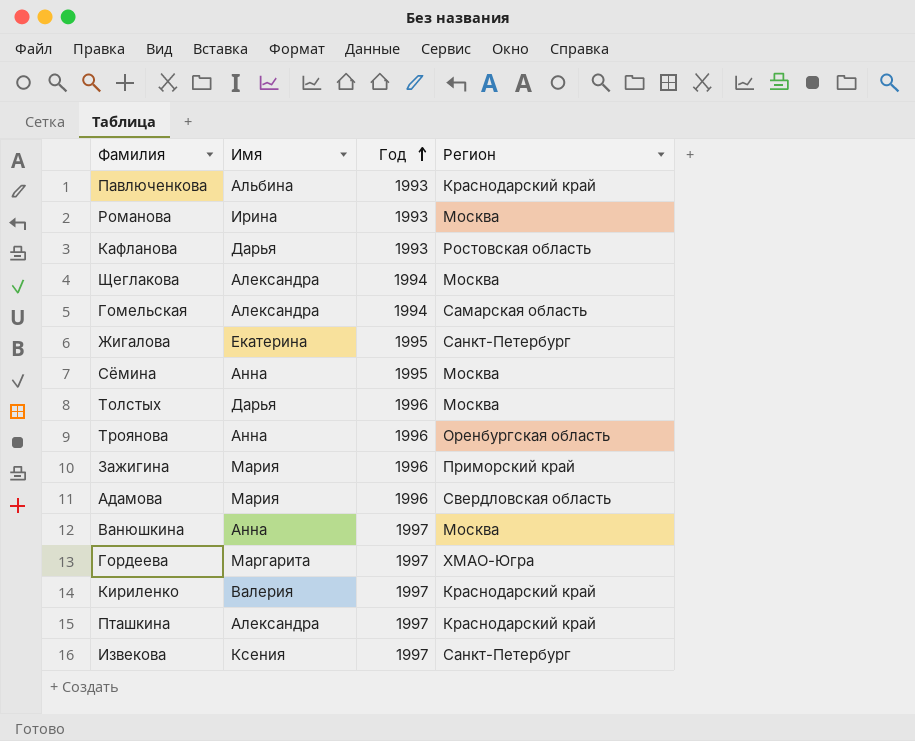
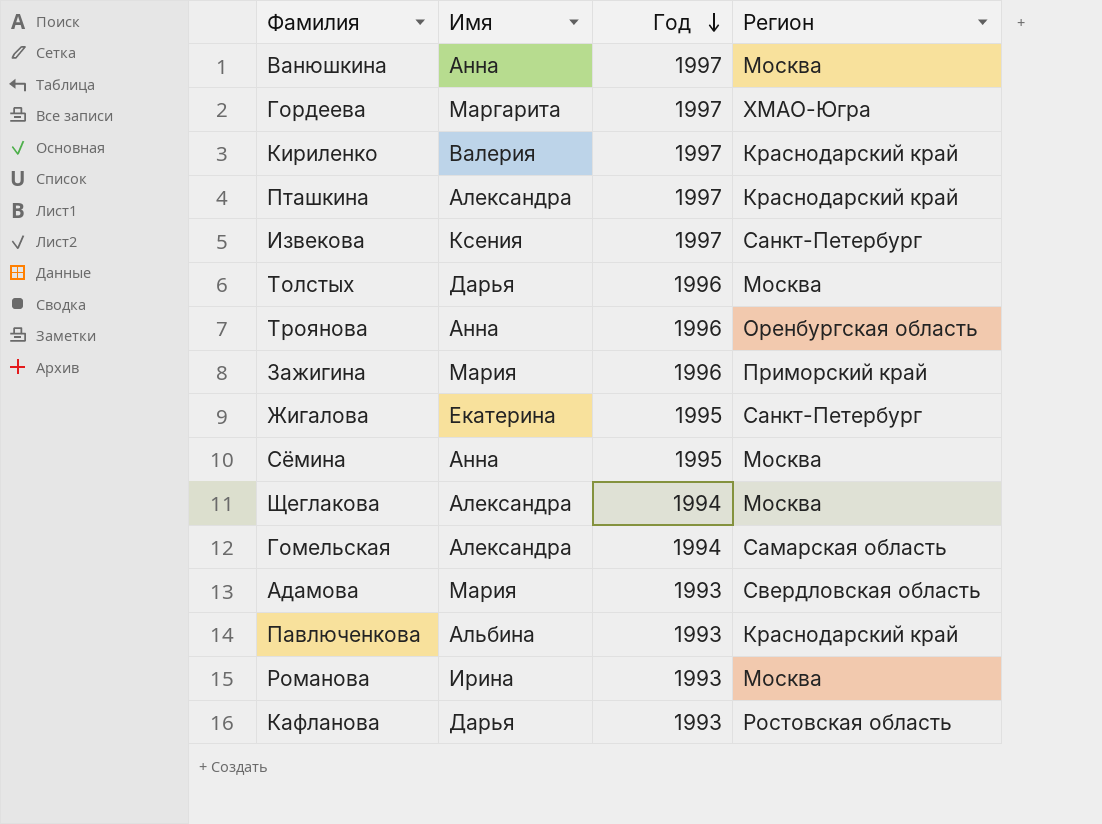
row order: Год ascending -> Год descending
Адамова | Год: 1996 -> 1993

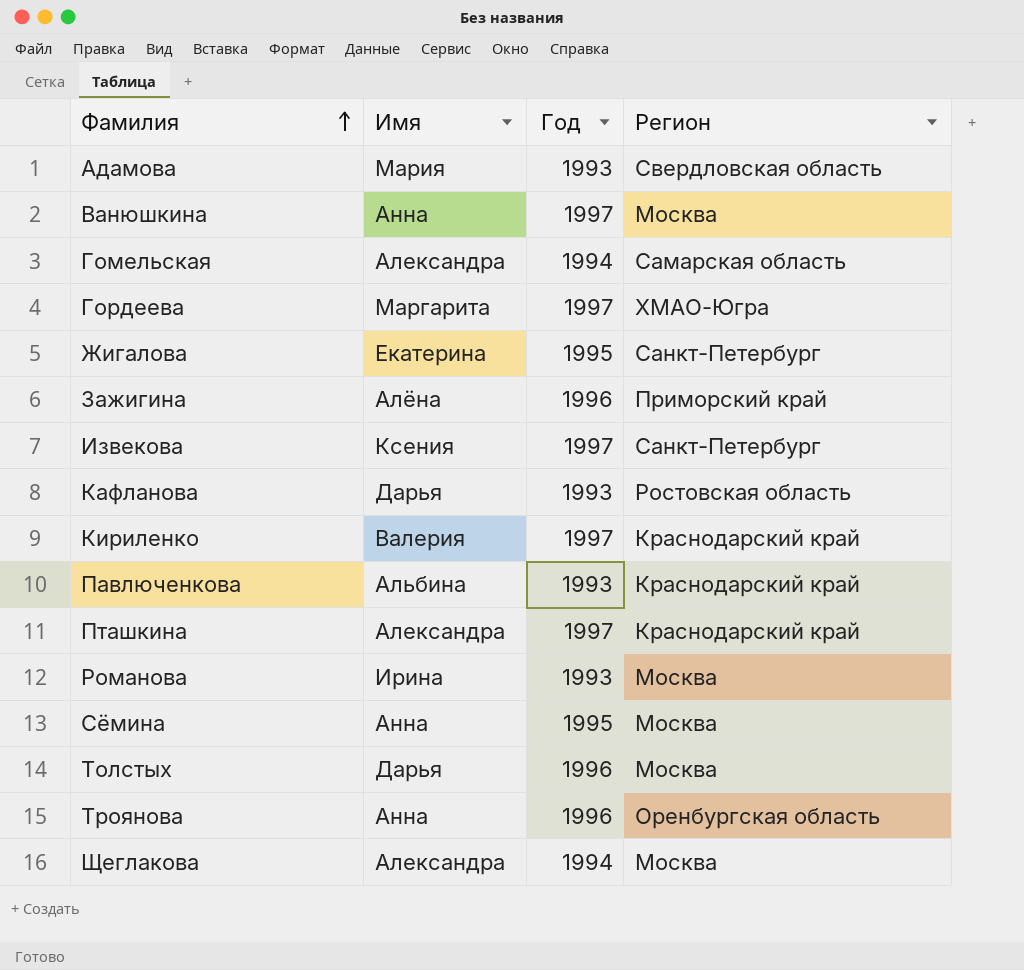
row order: Год descending -> Фамилия ascending
Зажигина | Имя: Мария -> Алёна

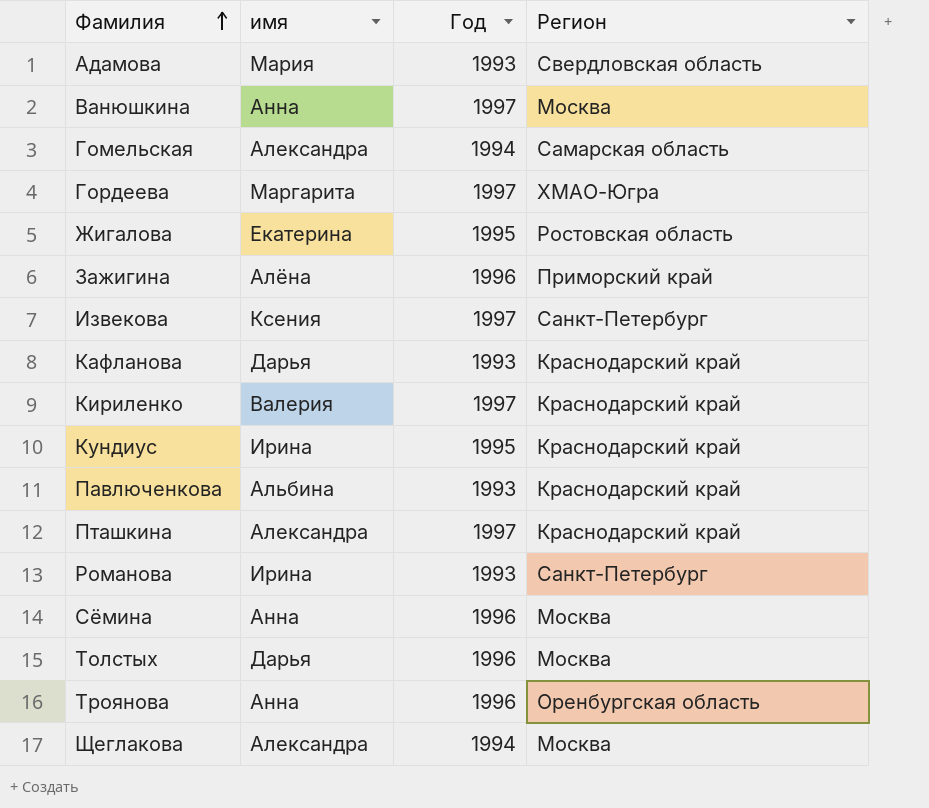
column name: Имя -> имя
Жигалова | Регион: Санкт-Петербург -> Ростовская область
Кафланова | Регион: Ростовская область -> Краснодарский край
row Кундиус: none -> Ирина | 1995 | Краснодарский край
Романова | Регион: Москва -> Санкт-Петербург
Сёмина | Год: 1995 -> 1996

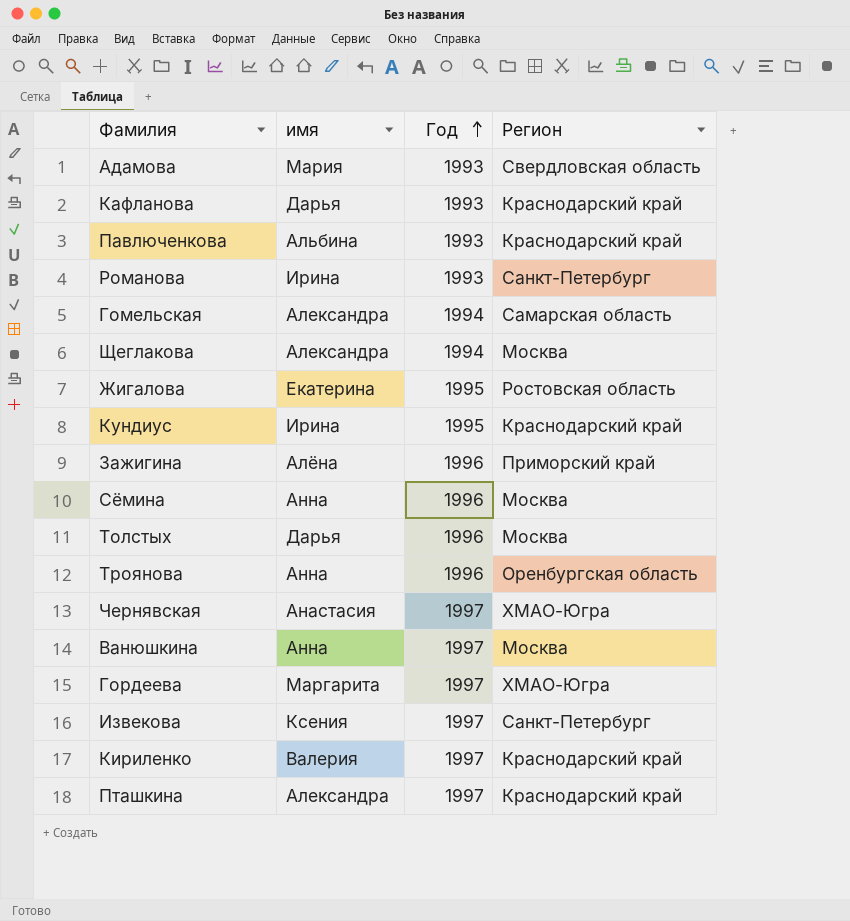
row order: Фамилия ascending -> Год ascending
row Чернявская: none -> Анастасия | 1997 | ХМАО-Югра

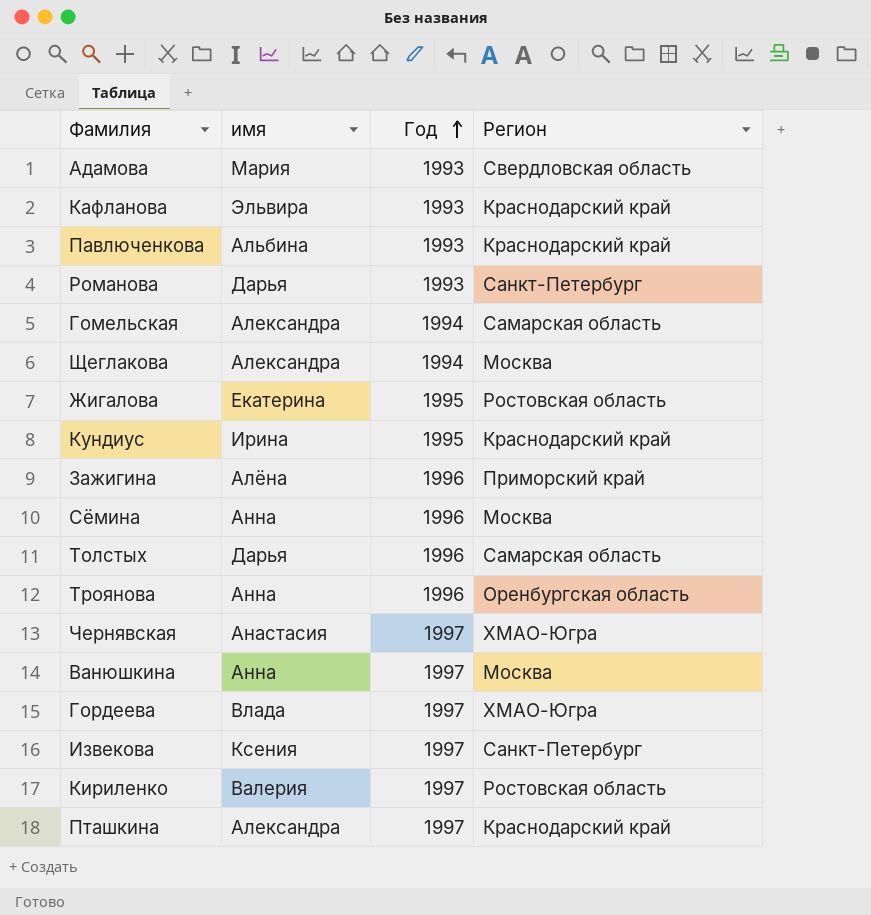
Кафланова | имя: Дарья -> Эльвира
Романова | имя: Ирина -> Дарья
Толстых | Регион: Москва -> Самарская область
Гордеева | имя: Маргарита -> Влада
Кириленко | Регион: Краснодарский край -> Ростовская область

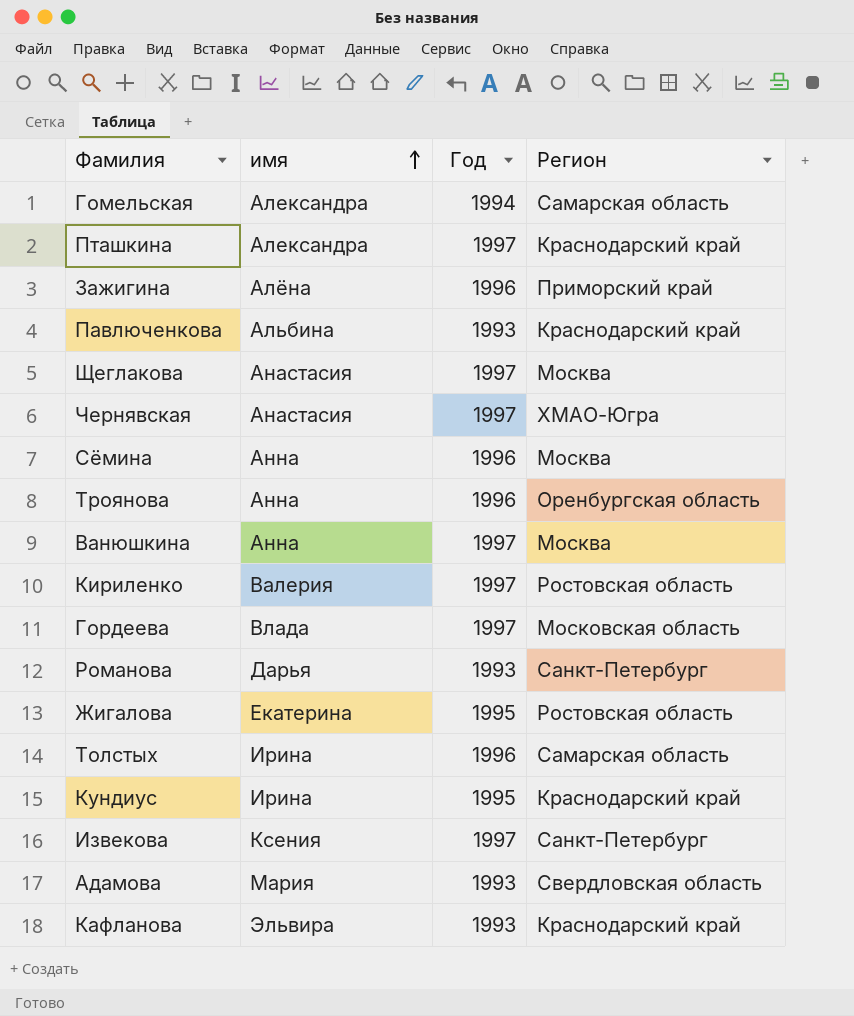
row order: Год ascending -> имя ascending
Щеглакова | имя: Александра -> Анастасия
Щеглакова | Год: 1994 -> 1997
Гордеева | Регион: ХМАО-Югра -> Московская область
Толстых | имя: Дарья -> Ирина

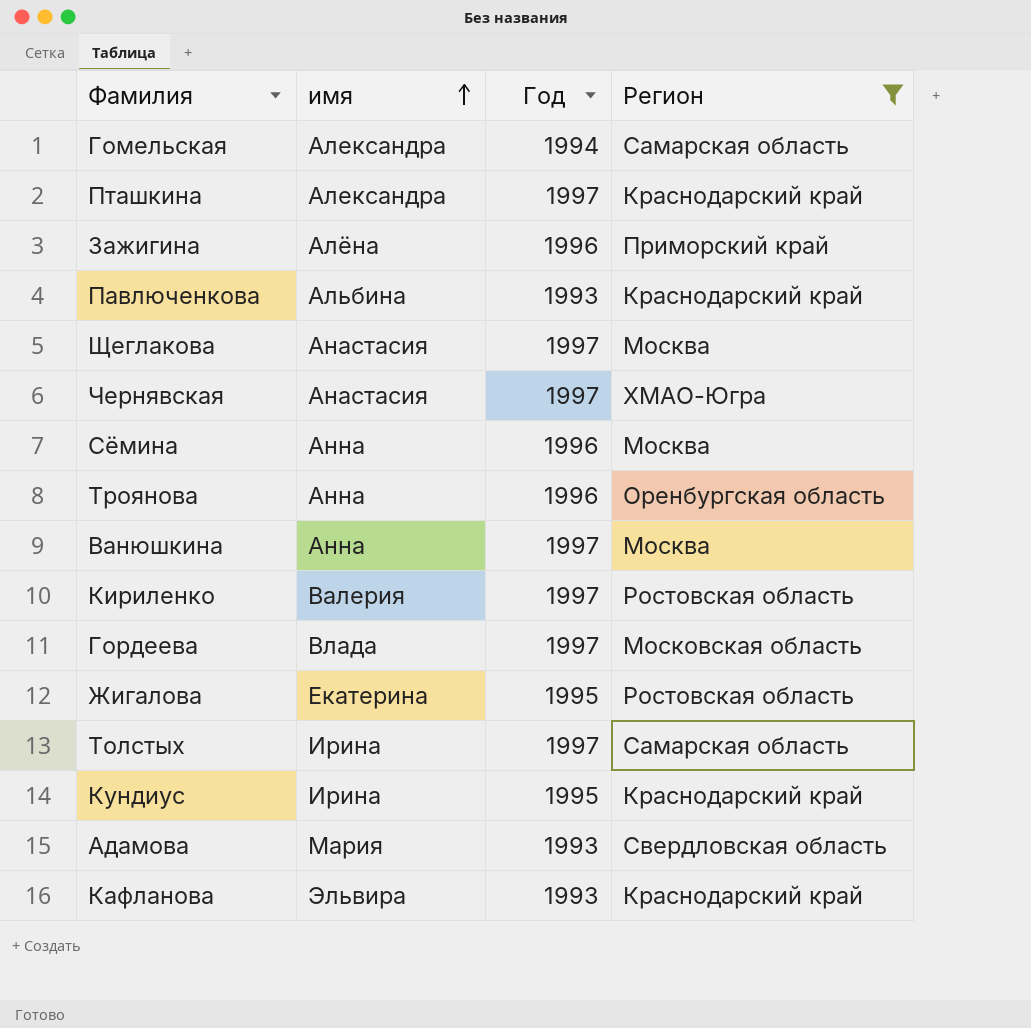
filter: none -> Регион != Санкт-Петербург
Толстых | Год: 1996 -> 1997

